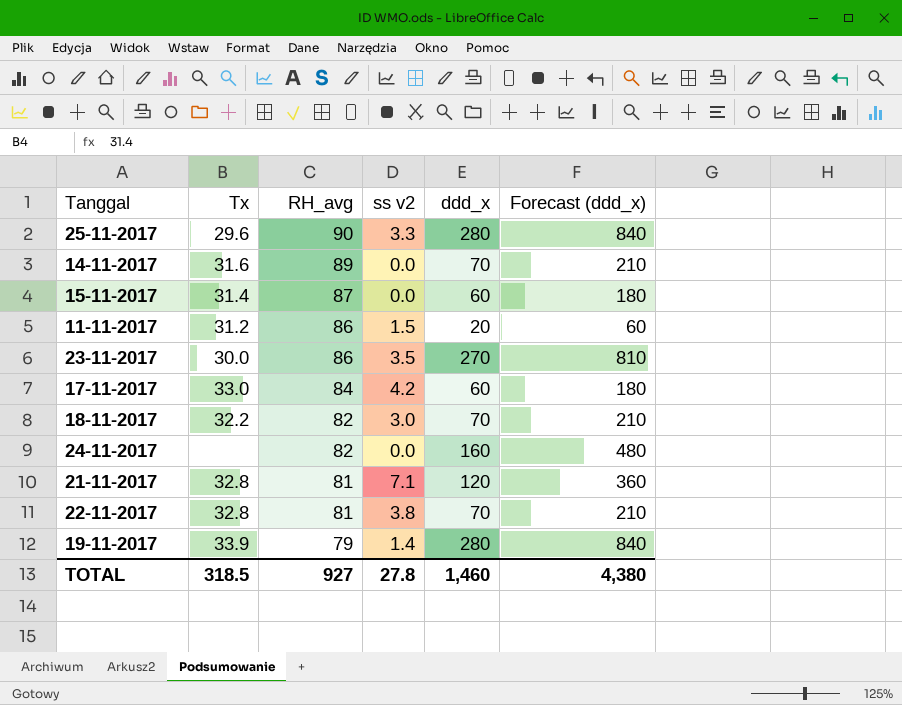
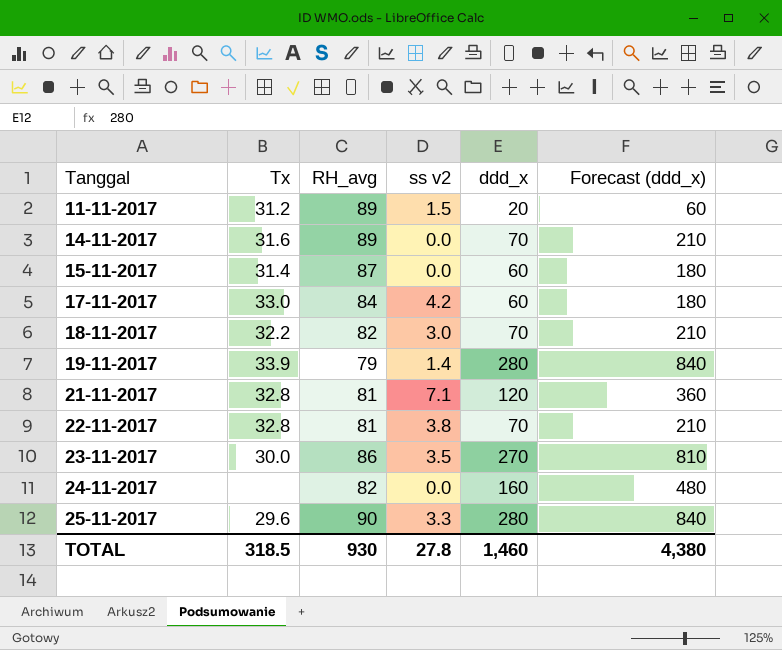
row order: RH_avg descending -> Tanggal ascending
11-11-2017 | RH_avg: 86 -> 89
TOTAL | RH_avg: 927 -> 930

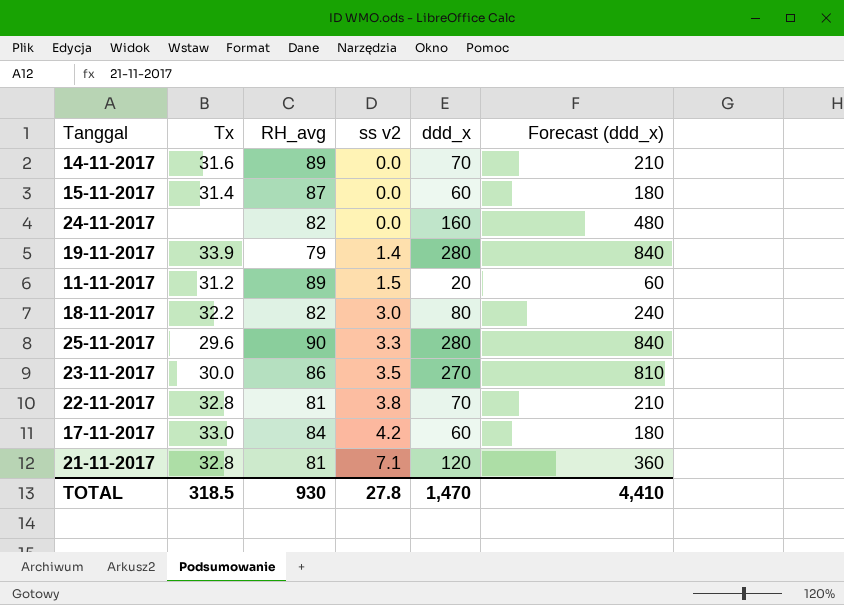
row order: Tanggal ascending -> ss v2 ascending
18-11-2017 | ddd_x: 70 -> 80
18-11-2017 | Forecast (ddd_x): 210 -> 240
TOTAL | ddd_x: 1,460 -> 1,470
TOTAL | Forecast (ddd_x): 4,380 -> 4,410

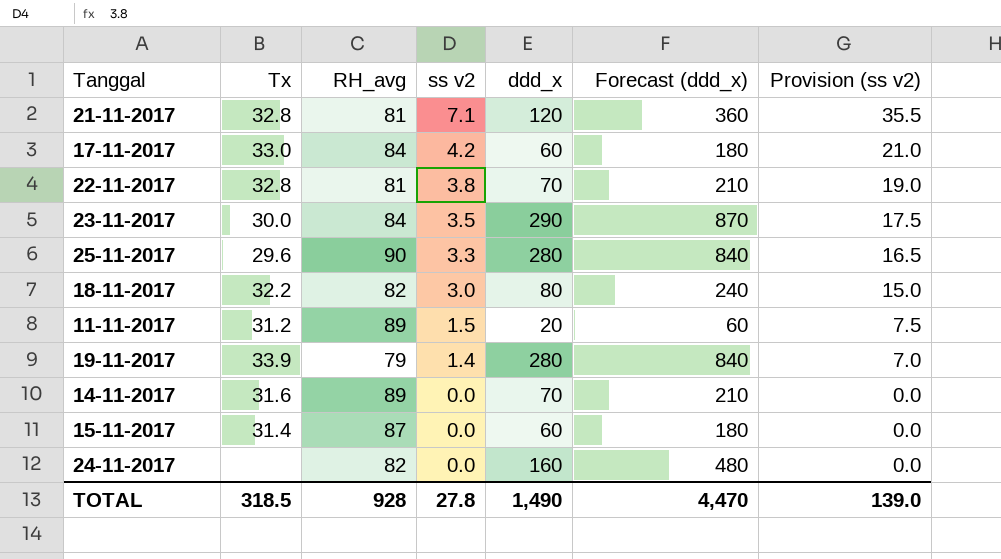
row order: ss v2 ascending -> ss v2 descending
column Provision (ss v2) | formula: none -> [ss v2] * 5
23-11-2017 | RH_avg: 86 -> 84
23-11-2017 | ddd_x: 270 -> 290
23-11-2017 | Forecast (ddd_x): 810 -> 870
TOTAL | RH_avg: 930 -> 928
TOTAL | ddd_x: 1,470 -> 1,490
TOTAL | Forecast (ddd_x): 4,410 -> 4,470

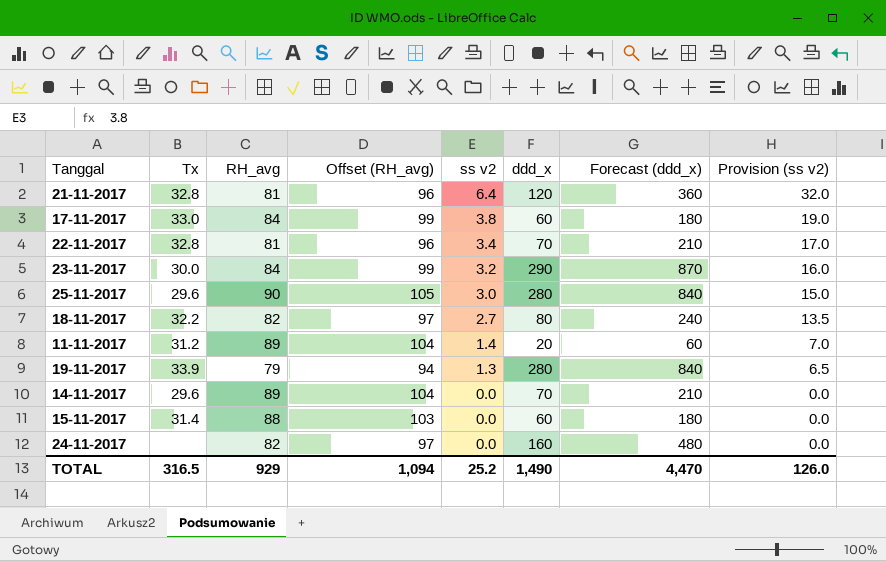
column Offset (RH_avg) | formula: none -> [RH_avg] + 15
21-11-2017 | ss v2: 7.1 -> 6.4
21-11-2017 | Provision (ss v2): 35.5 -> 32.0
17-11-2017 | ss v2: 4.2 -> 3.8
17-11-2017 | Provision (ss v2): 21.0 -> 19.0
22-11-2017 | ss v2: 3.8 -> 3.4
22-11-2017 | Provision (ss v2): 19.0 -> 17.0
23-11-2017 | ss v2: 3.5 -> 3.2
23-11-2017 | Provision (ss v2): 17.5 -> 16.0
25-11-2017 | ss v2: 3.3 -> 3.0
25-11-2017 | Provision (ss v2): 16.5 -> 15.0
18-11-2017 | ss v2: 3.0 -> 2.7
18-11-2017 | Provision (ss v2): 15.0 -> 13.5
11-11-2017 | ss v2: 1.5 -> 1.4
11-11-2017 | Provision (ss v2): 7.5 -> 7.0
19-11-2017 | ss v2: 1.4 -> 1.3
19-11-2017 | Provision (ss v2): 7.0 -> 6.5
14-11-2017 | Tx: 31.6 -> 29.6
15-11-2017 | RH_avg: 87 -> 88
TOTAL | Tx: 318.5 -> 316.5
TOTAL | RH_avg: 928 -> 929
TOTAL | ss v2: 27.8 -> 25.2
TOTAL | Provision (ss v2): 139.0 -> 126.0

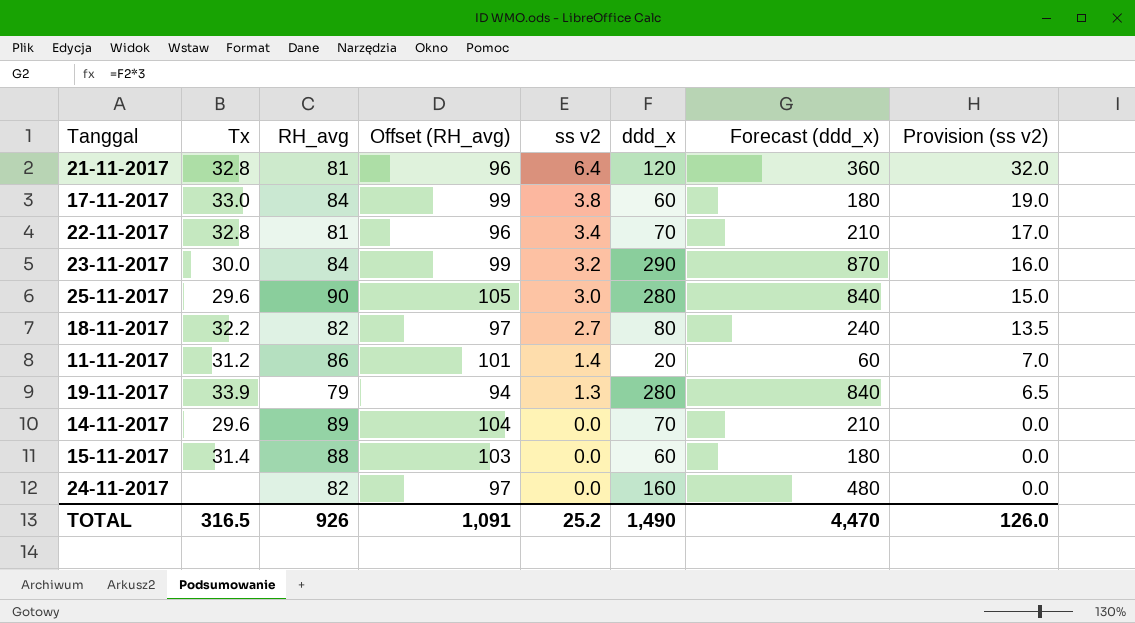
11-11-2017 | RH_avg: 89 -> 86
11-11-2017 | Offset (RH_avg): 104 -> 101
TOTAL | RH_avg: 929 -> 926
TOTAL | Offset (RH_avg): 1,094 -> 1,091

